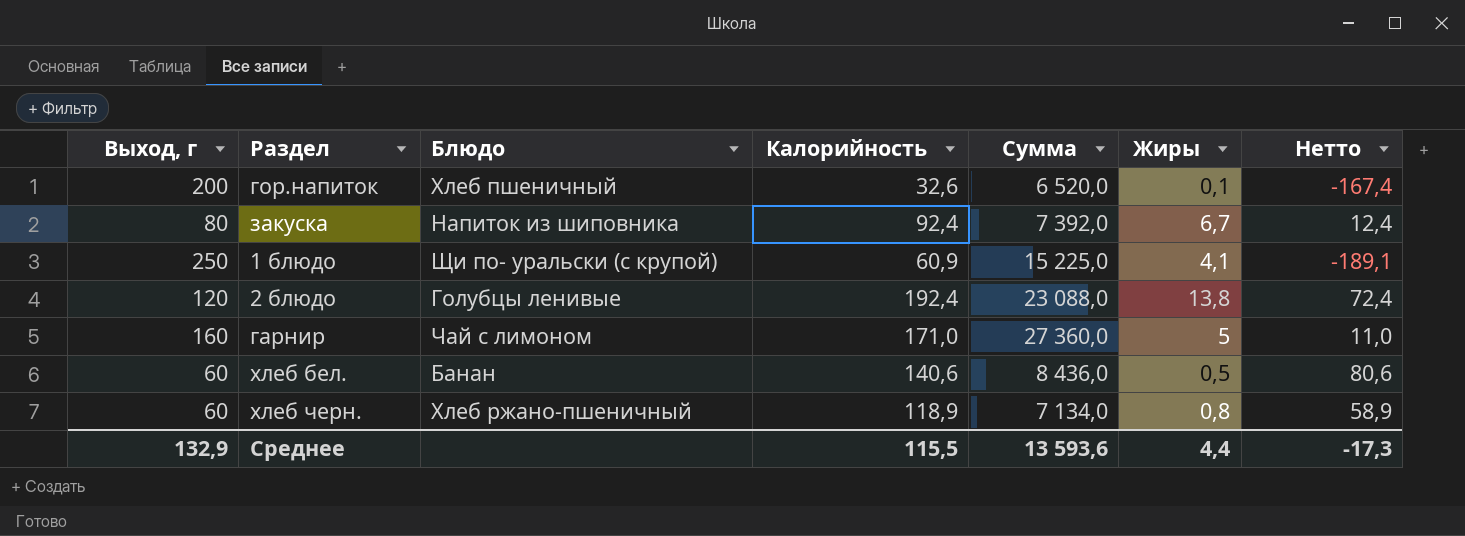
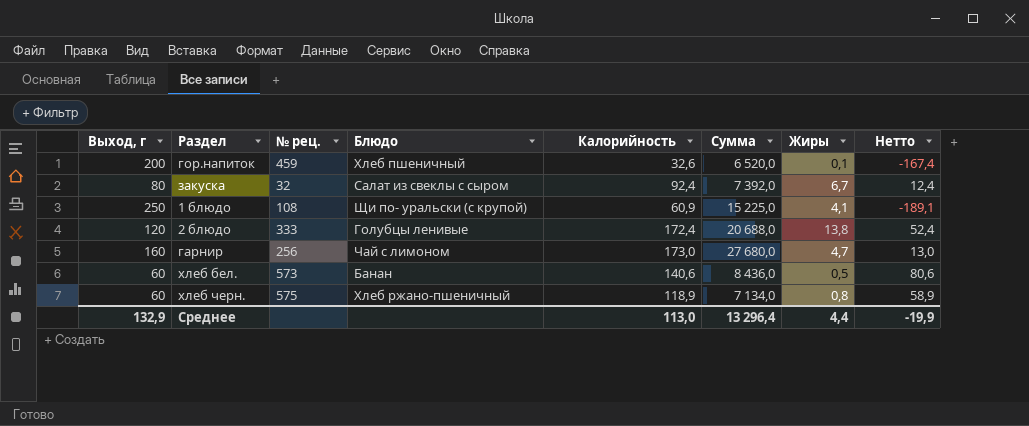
column № рец. | position: none -> 3
закуска | Блюдо: Напиток из шиповника -> Салат из свеклы с сыром
2 блюдо | Калорийность: 192,4 -> 172,4
2 блюдо | Сумма: 23 088,0 -> 20 688,0
2 блюдо | Нетто: 72,4 -> 52,4
гарнир | Калорийность: 171,0 -> 173,0
гарнир | Сумма: 27 360,0 -> 27 680,0
гарнир | Жиры: 5 -> 4,7
гарнир | Нетто: 11,0 -> 13,0
Среднее | Калорийность: 115,5 -> 113,0
Среднее | Сумма: 13 593,6 -> 13 296,4
Среднее | Нетто: -17,3 -> -19,9

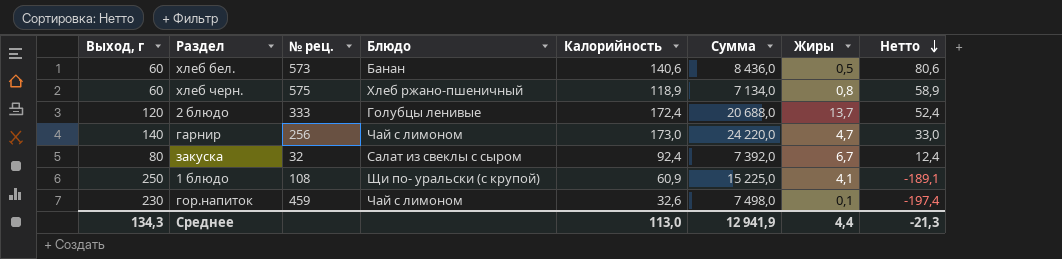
row order: none -> Нетто descending
2 блюдо | Жиры: 13,8 -> 13,7
гарнир | Выход, г: 160 -> 140
гарнир | Сумма: 27 680,0 -> 24 220,0
гарнир | Нетто: 13,0 -> 33,0
гор.напиток | Выход, г: 200 -> 230
гор.напиток | Блюдо: Хлеб пшеничный -> Чай с лимоном
гор.напиток | Сумма: 6 520,0 -> 7 498,0
гор.напиток | Нетто: -167,4 -> -197,4
Среднее | Выход, г: 132,9 -> 134,3
Среднее | Сумма: 13 296,4 -> 12 941,9
Среднее | Нетто: -19,9 -> -21,3

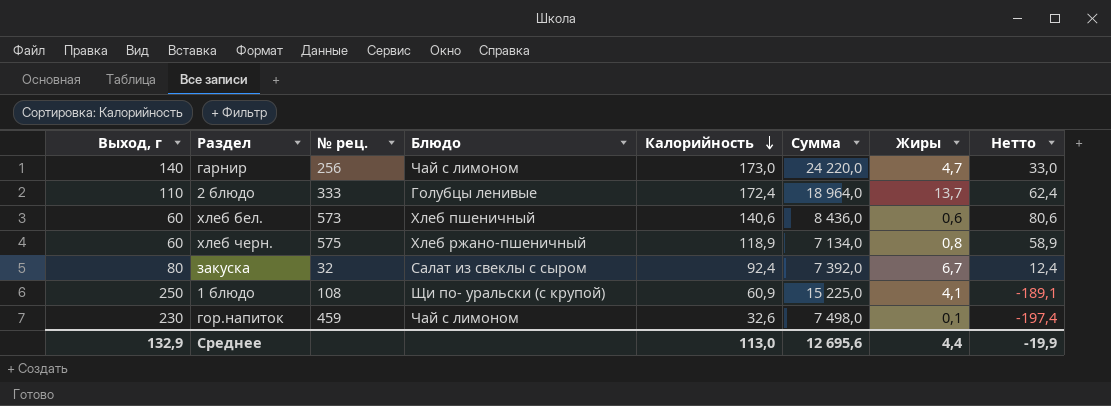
row order: Нетто descending -> Калорийность descending
2 блюдо | Выход, г: 120 -> 110
2 блюдо | Сумма: 20 688,0 -> 18 964,0
2 блюдо | Нетто: 52,4 -> 62,4
хлеб бел. | Блюдо: Банан -> Хлеб пшеничный
хлеб бел. | Жиры: 0,5 -> 0,6
Среднее | Выход, г: 134,3 -> 132,9
Среднее | Сумма: 12 941,9 -> 12 695,6
Среднее | Нетто: -21,3 -> -19,9

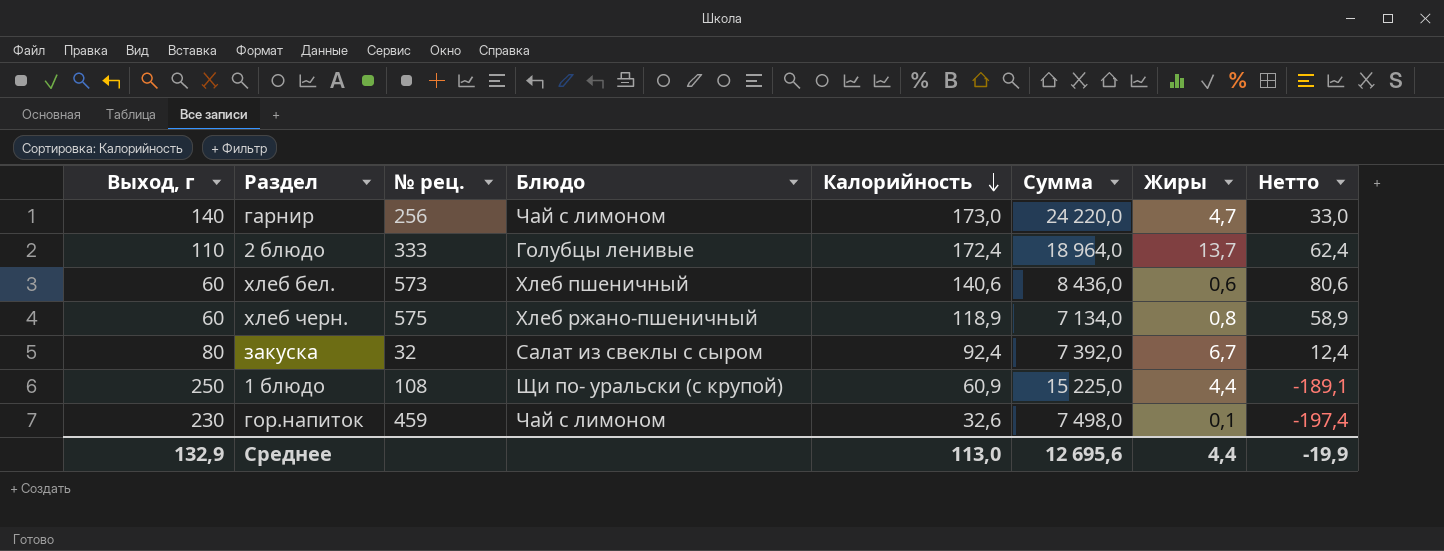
1 блюдо | Жиры: 4,1 -> 4,4

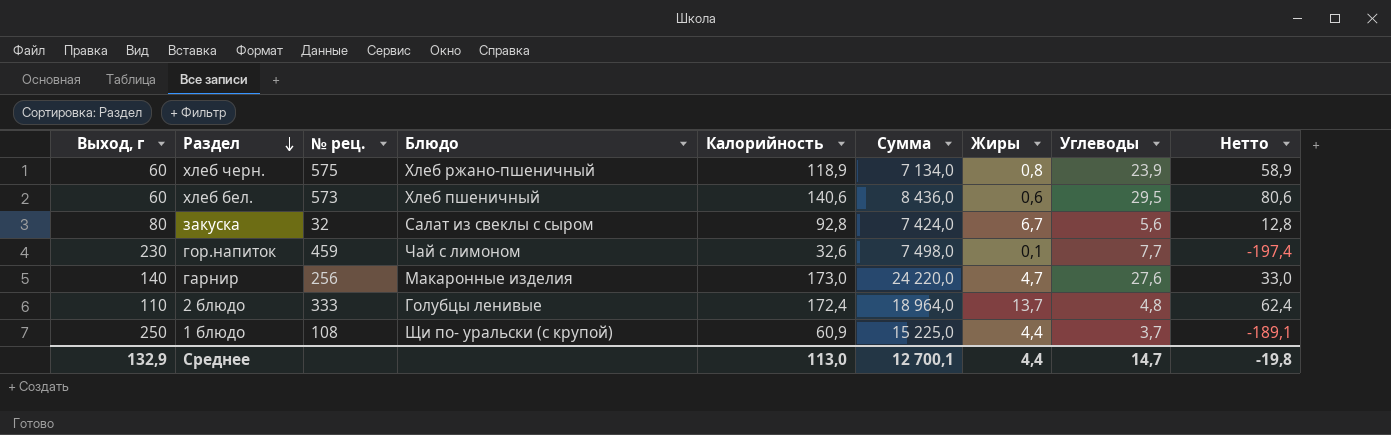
row order: Калорийность descending -> Раздел descending
column Углеводы | position: none -> 8
закуска | Калорийность: 92,4 -> 92,8
закуска | Сумма: 7 392,0 -> 7 424,0
закуска | Нетто: 12,4 -> 12,8
гарнир | Блюдо: Чай с лимоном -> Макаронные изделия
Среднее | Сумма: 12 695,6 -> 12 700,1
Среднее | Нетто: -19,9 -> -19,8

